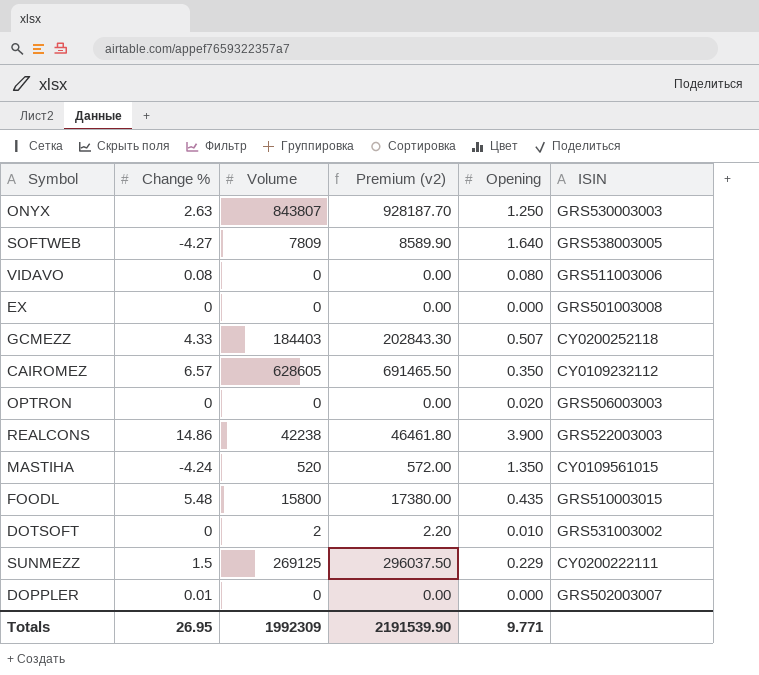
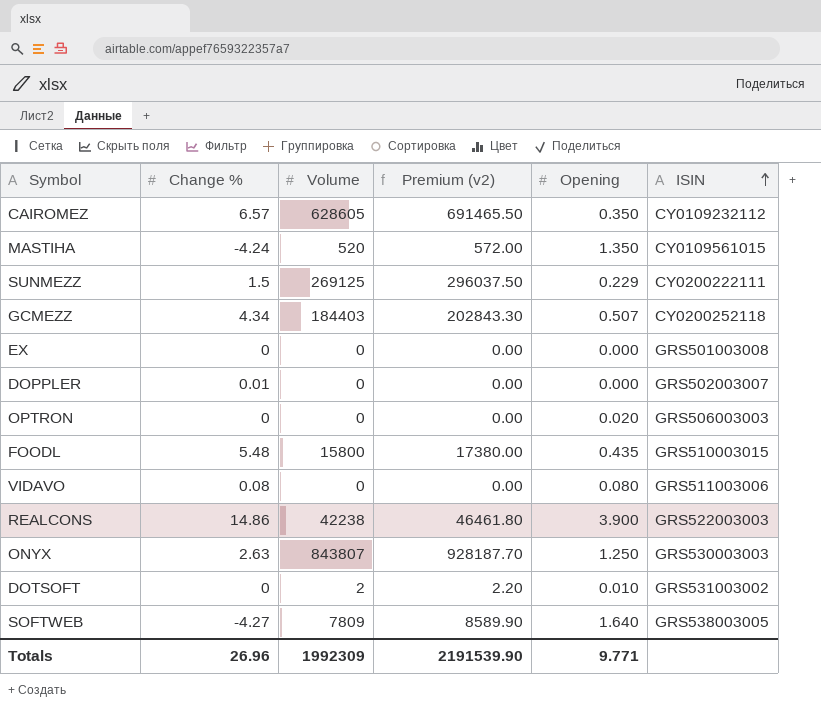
row order: none -> ISIN ascending
GCMEZZ | Change %: 4.33 -> 4.34
Totals | Change %: 26.95 -> 26.96

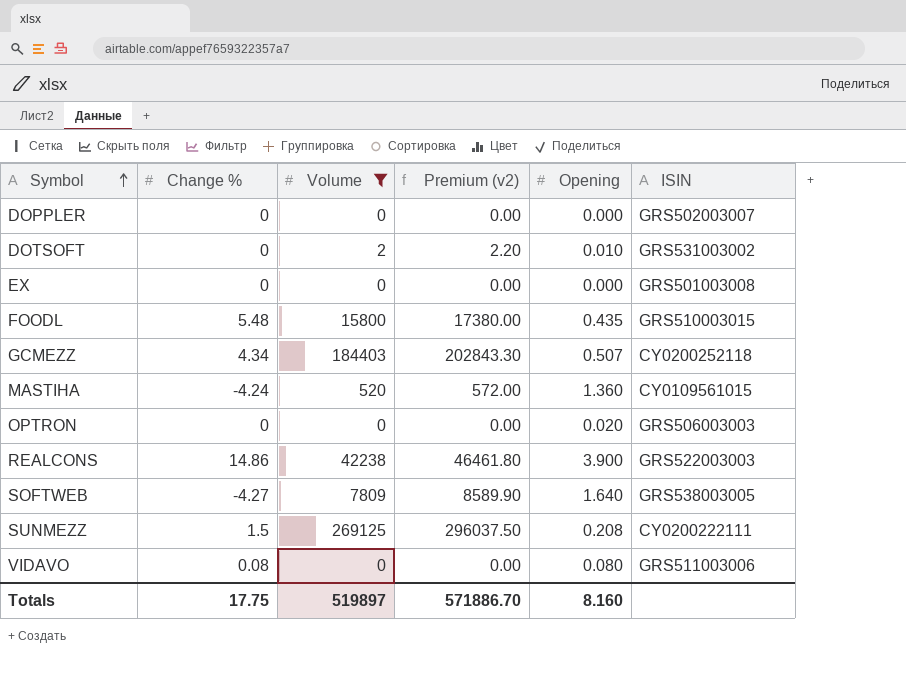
filter: none -> Volume <= 269125
row order: ISIN ascending -> Symbol ascending
DOPPLER | Change %: 0.01 -> 0
MASTIHA | Opening: 1.350 -> 1.360
SUNMEZZ | Opening: 0.229 -> 0.208
Totals | Change %: 26.96 -> 17.75
Totals | Volume: 1992309 -> 519897
Totals | Premium (v2): 2191539.90 -> 571886.70
Totals | Opening: 9.771 -> 8.160

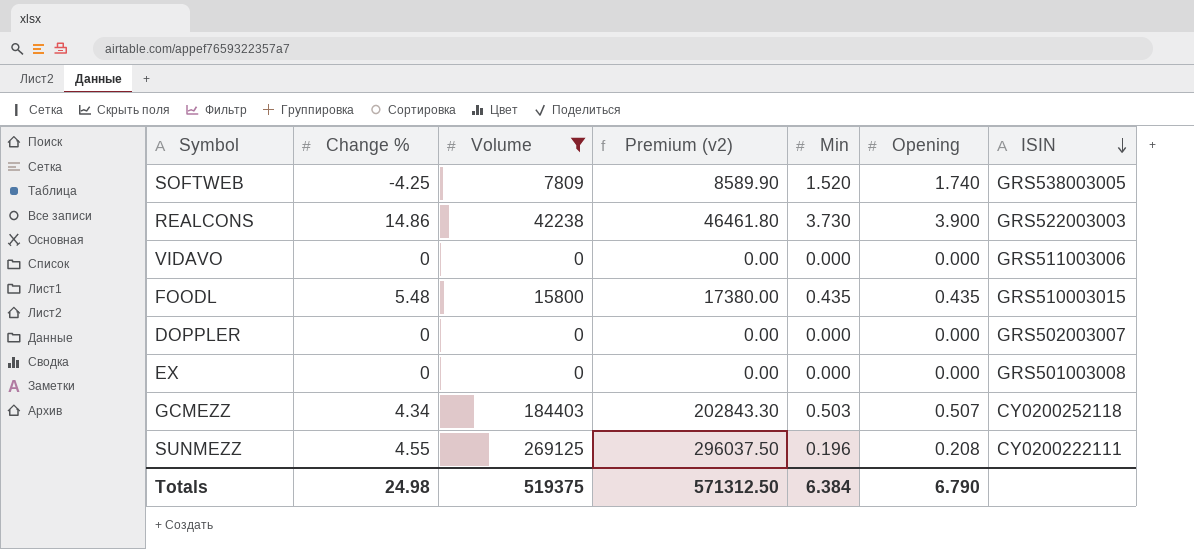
row order: Symbol ascending -> ISIN descending
column Min | position: none -> 5
row DOTSOFT: 0 | 2 | 2.20 | 0.010 | GRS531003002 -> none
row MASTIHA: -4.24 | 520 | 572.00 | 1.360 | CY0109561015 -> none
row OPTRON: 0 | 0 | 0.00 | 0.020 | GRS506003003 -> none
SOFTWEB | Change %: -4.27 -> -4.25
SOFTWEB | Opening: 1.640 -> 1.740
VIDAVO | Change %: 0.08 -> 0
VIDAVO | Opening: 0.080 -> 0.000
SUNMEZZ | Change %: 1.5 -> 4.55
Totals | Change %: 17.75 -> 24.98
Totals | Volume: 519897 -> 519375
Totals | Premium (v2): 571886.70 -> 571312.50
Totals | Opening: 8.160 -> 6.790

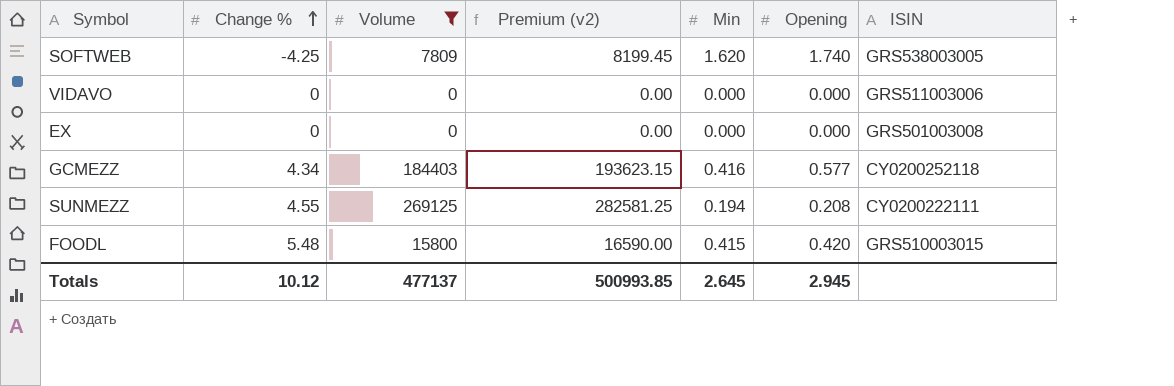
row order: ISIN descending -> Change % ascending
column Premium (v2) | formula: [Volume] * 1.1 -> [Volume] * 1.05
row REALCONS: 14.86 | 42238 | 46461.80 | 3.730 | 3.900 | GRS522003003 -> none
row DOPPLER: 0 | 0 | 0.00 | 0.000 | 0.000 | GRS502003007 -> none
SOFTWEB | Min: 1.520 -> 1.620
GCMEZZ | Min: 0.503 -> 0.416
GCMEZZ | Opening: 0.507 -> 0.577
SUNMEZZ | Min: 0.196 -> 0.194
FOODL | Min: 0.435 -> 0.415
FOODL | Opening: 0.435 -> 0.420
Totals | Change %: 24.98 -> 10.12
Totals | Volume: 519375 -> 477137
Totals | Premium (v2): 571312.50 -> 500993.85
Totals | Min: 6.384 -> 2.645
Totals | Opening: 6.790 -> 2.945

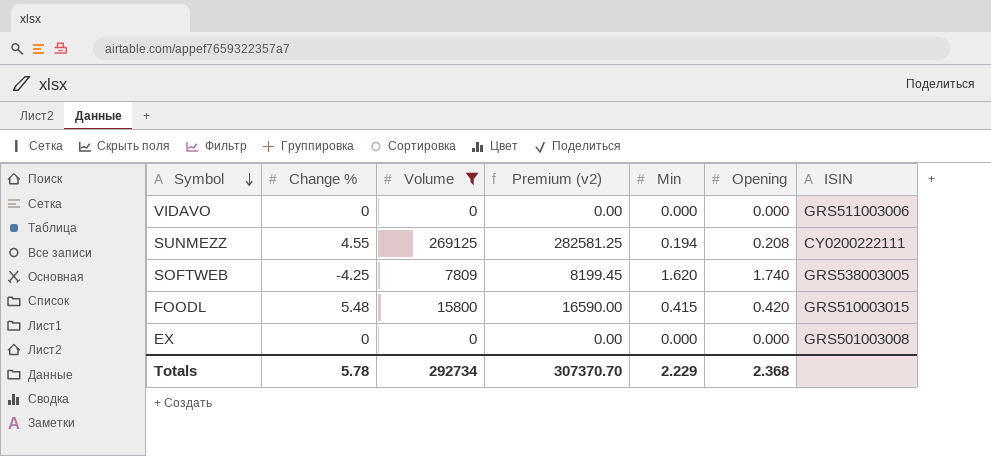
row order: Change % ascending -> Symbol descending
row GCMEZZ: 4.34 | 184403 | 193623.15 | 0.416 | 0.577 | CY0200252118 -> none
Totals | Change %: 10.12 -> 5.78
Totals | Volume: 477137 -> 292734
Totals | Premium (v2): 500993.85 -> 307370.70
Totals | Min: 2.645 -> 2.229
Totals | Opening: 2.945 -> 2.368

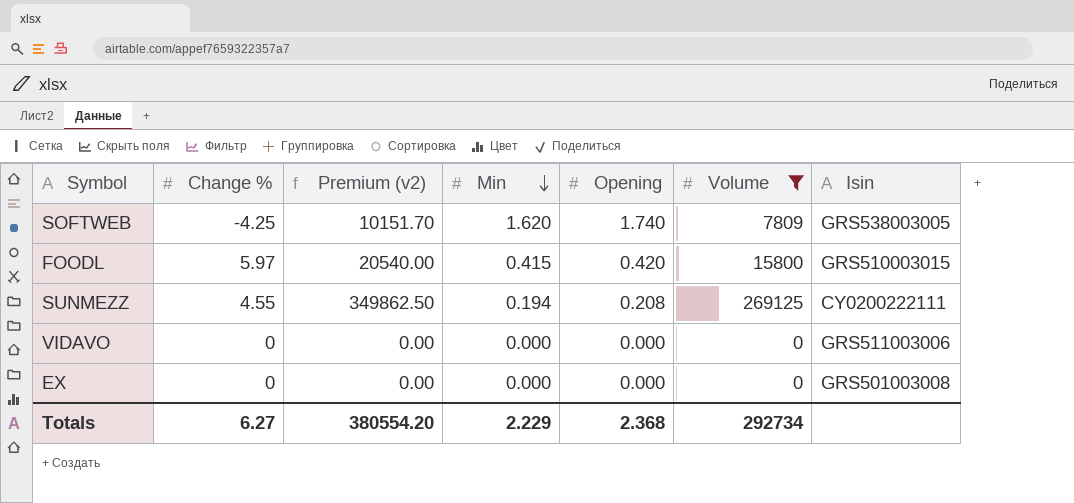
row order: Symbol descending -> Min descending
column Premium (v2) | formula: [Volume] * 1.05 -> [Volume] * 1.3
column Volume | position: 3 -> 6
column name: ISIN -> Isin
FOODL | Change %: 5.48 -> 5.97
Totals | Change %: 5.78 -> 6.27
Totals | Premium (v2): 307370.70 -> 380554.20

